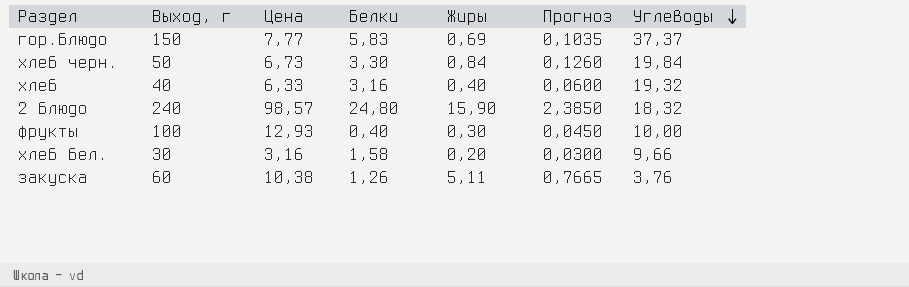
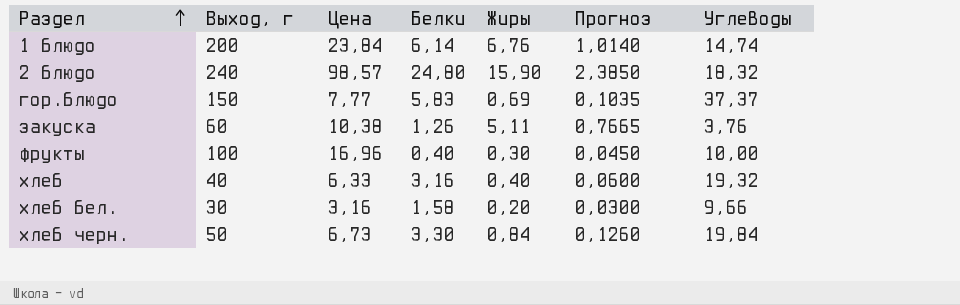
row order: Углеводы descending -> Раздел ascending
row 1 блюдо: none -> 200 | 23,84 | 6,14 | 6,76 | 1,0140 | 14,74
фрукты | Цена: 12,93 -> 16,96

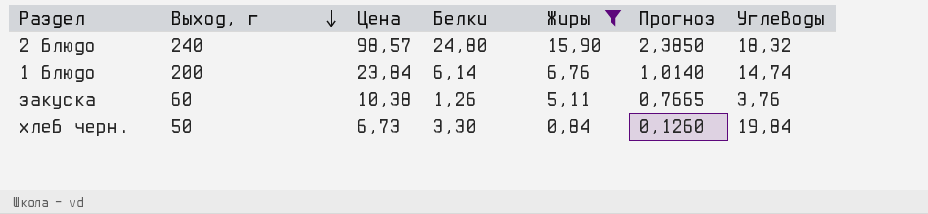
filter: none -> Жиры >= 0,84
row order: Раздел ascending -> Выход, г descending

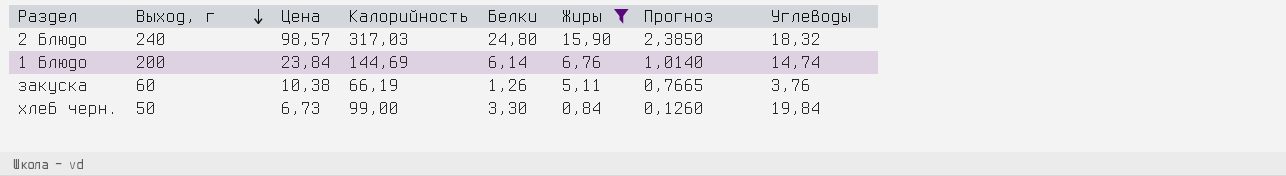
column Калорийность | position: none -> 4

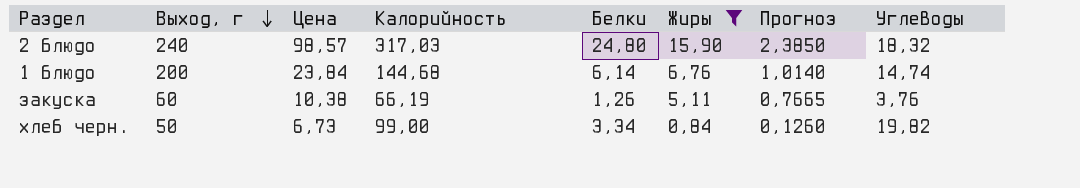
1 блюдо | Калорийность: 144,69 -> 144,68
хлеб черн. | Белки: 3,30 -> 3,34
хлеб черн. | Углеводы: 19,84 -> 19,82

